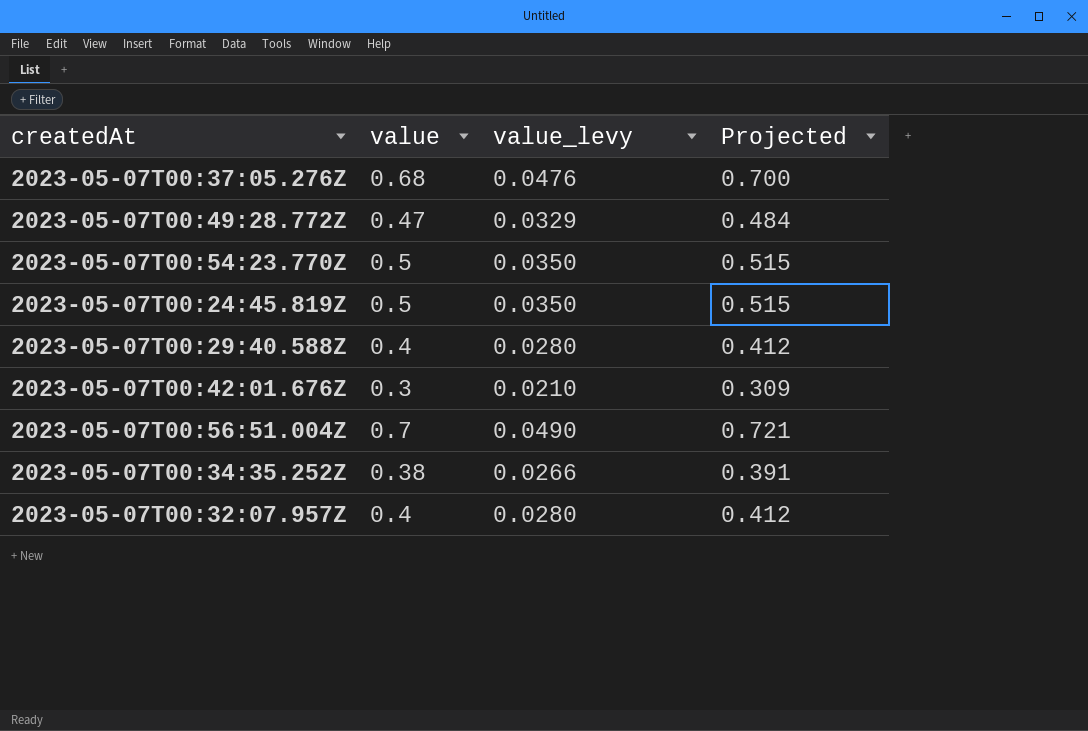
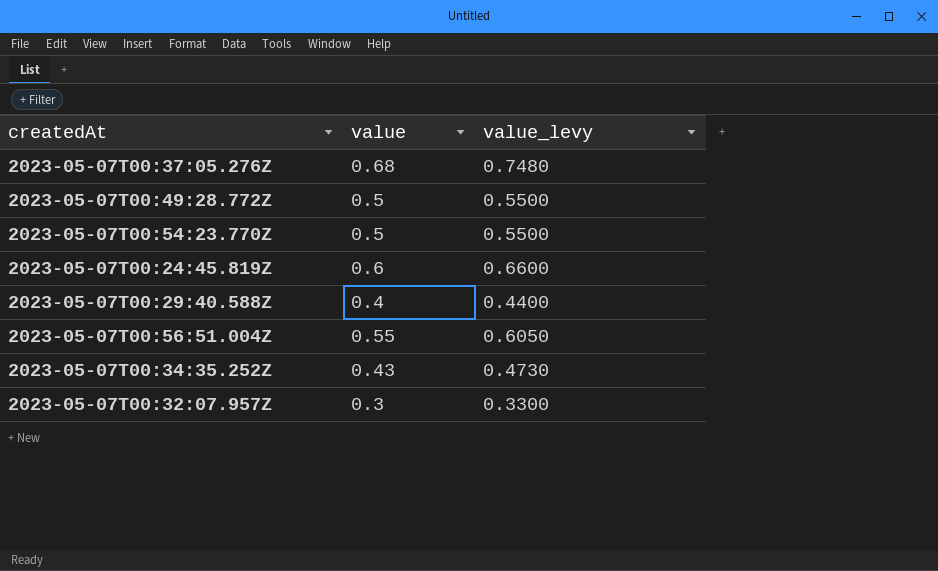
column Projected | formula: [value] * 1.03 -> none
column value_levy | formula: [value] * 0.07 -> [value] * 1.1
row 2023-05-07T00:42:01.676Z: 0.3 | 0.0210 | 0.309 -> none
2023-05-07T00:49:28.772Z | value: 0.47 -> 0.5
2023-05-07T00:24:45.819Z | value: 0.5 -> 0.6
2023-05-07T00:56:51.004Z | value: 0.7 -> 0.55
2023-05-07T00:34:35.252Z | value: 0.38 -> 0.43
2023-05-07T00:32:07.957Z | value: 0.4 -> 0.3

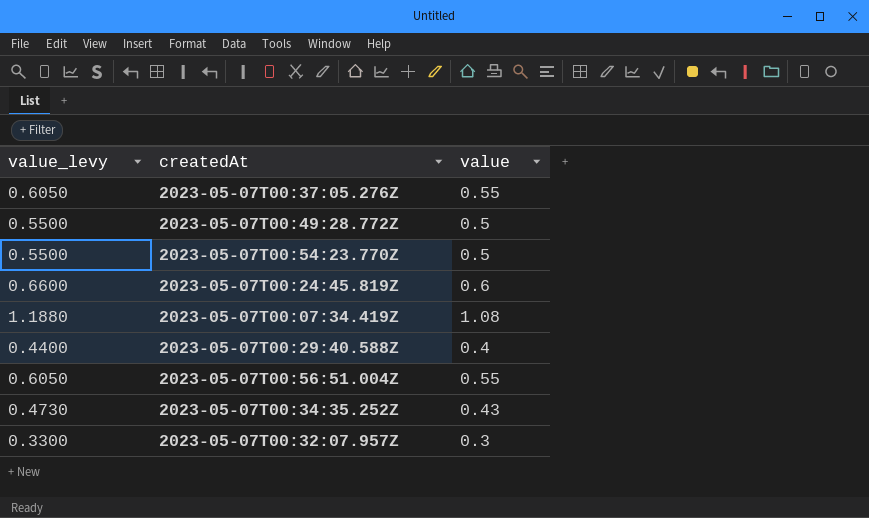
column value_levy | position: 3 -> 1
2023-05-07T00:37:05.276Z | value_levy: 0.7480 -> 0.6050
2023-05-07T00:37:05.276Z | value: 0.68 -> 0.55
row 2023-05-07T00:07:34.419Z: none -> 1.1880 | 1.08

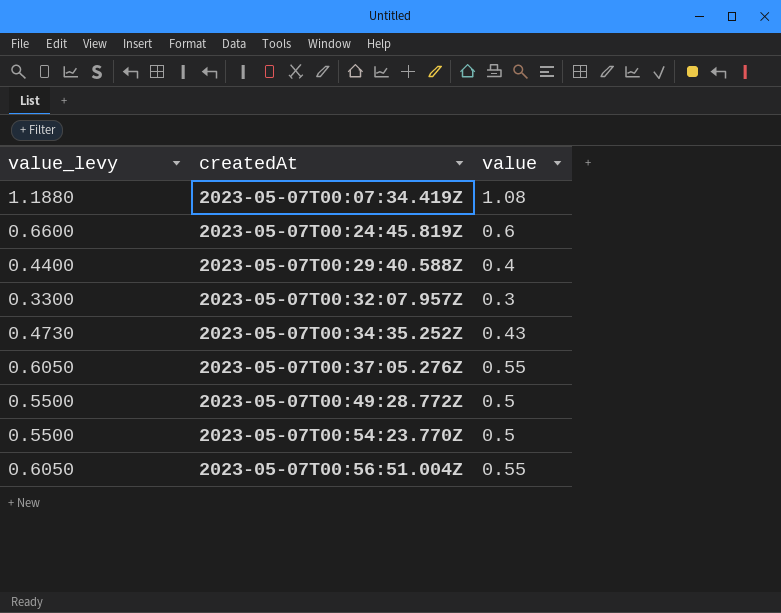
row order: none -> createdAt ascending

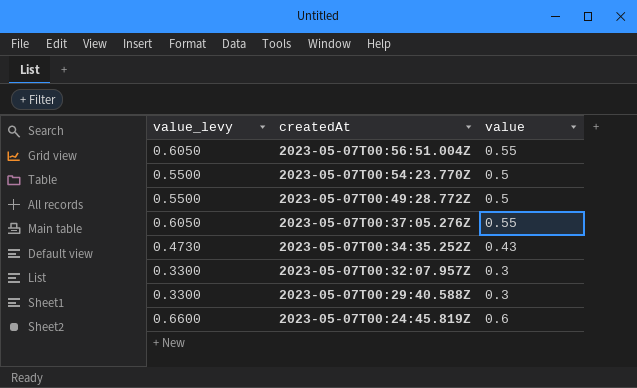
row order: createdAt ascending -> createdAt descending
row 2023-05-07T00:07:34.419Z: 1.1880 | 1.08 -> none
2023-05-07T00:29:40.588Z | value_levy: 0.4400 -> 0.3300
2023-05-07T00:29:40.588Z | value: 0.4 -> 0.3

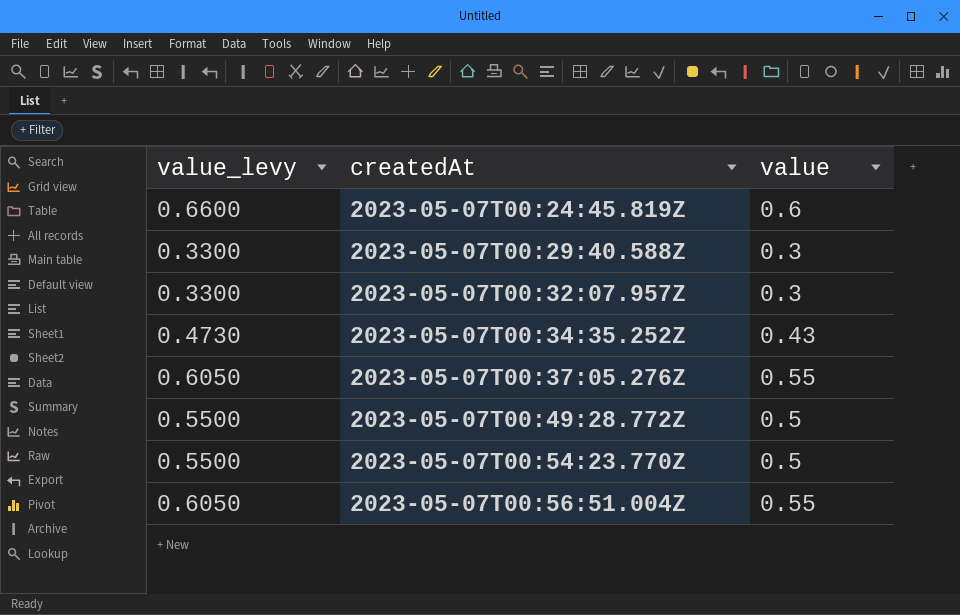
row order: createdAt descending -> createdAt ascending

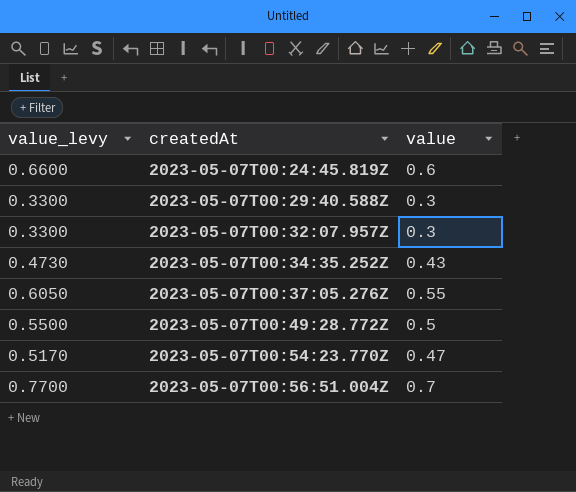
2023-05-07T00:54:23.770Z | value_levy: 0.5500 -> 0.5170
2023-05-07T00:54:23.770Z | value: 0.5 -> 0.47
2023-05-07T00:56:51.004Z | value_levy: 0.6050 -> 0.7700
2023-05-07T00:56:51.004Z | value: 0.55 -> 0.7

